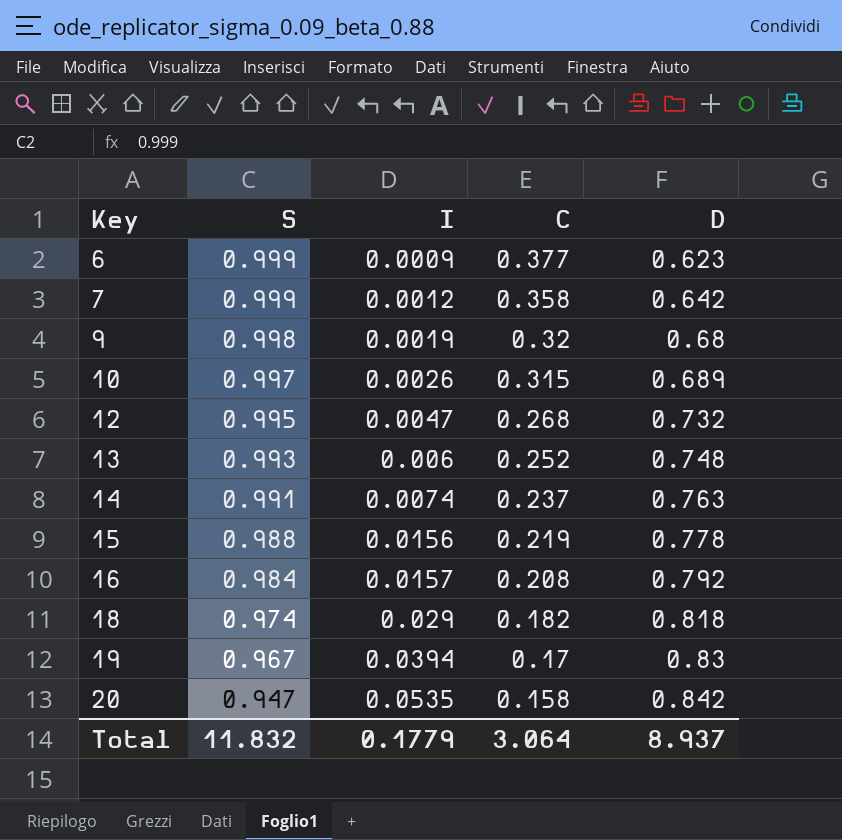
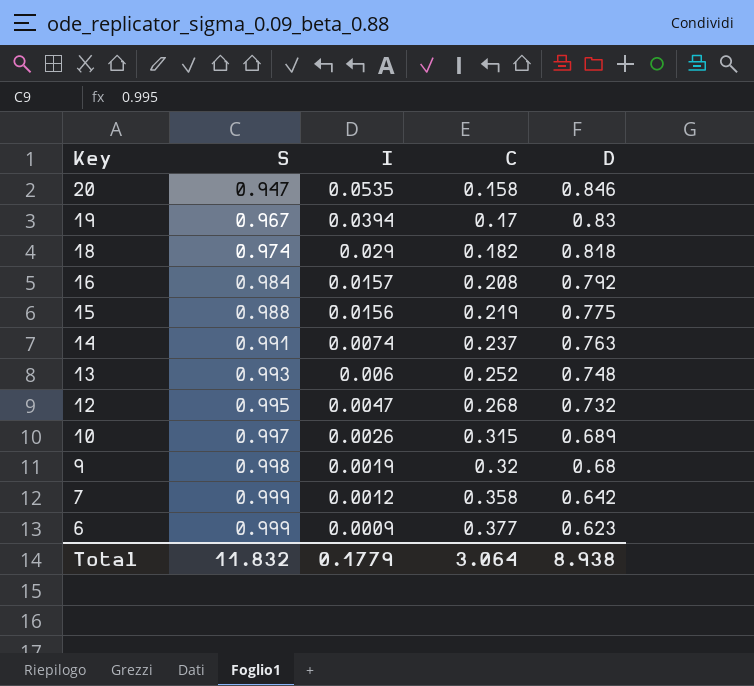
row order: Key ascending -> Key descending
20 | D: 0.842 -> 0.846
15 | D: 0.778 -> 0.775
Total | D: 8.937 -> 8.938

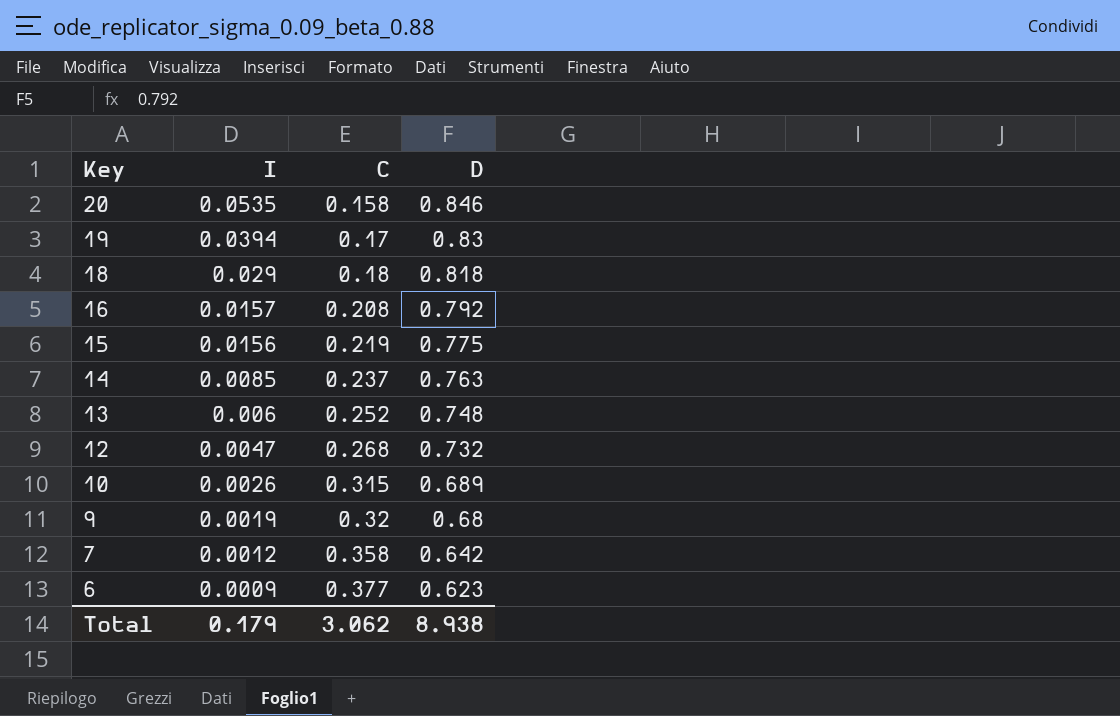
column S | position: 2 -> none
18 | C: 0.182 -> 0.18
14 | I: 0.0074 -> 0.0085
Total | I: 0.1779 -> 0.179
Total | C: 3.064 -> 3.062

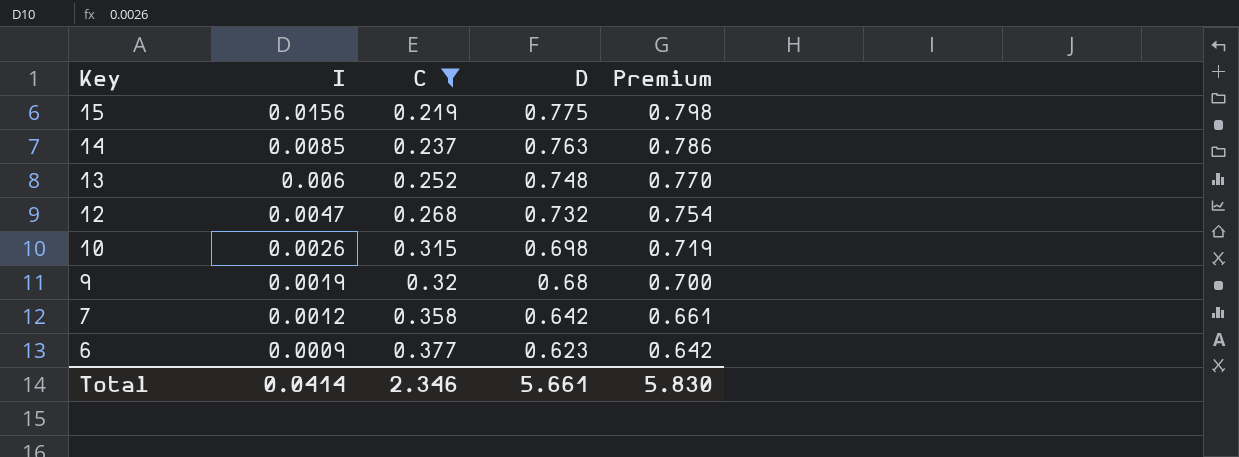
filter: none -> C >= 0.219
column Premium | formula: none -> [D] * 1.03
10 | D: 0.689 -> 0.698
Total | I: 0.179 -> 0.0414
Total | C: 3.062 -> 2.346
Total | D: 8.938 -> 5.661

